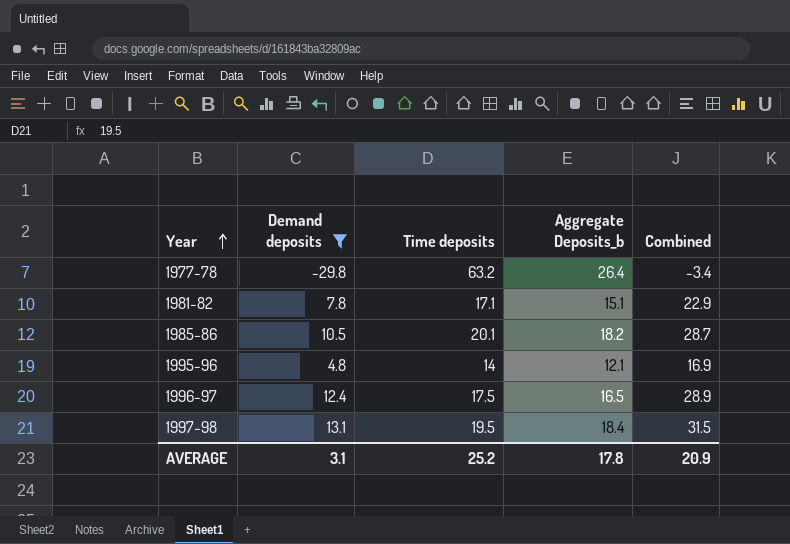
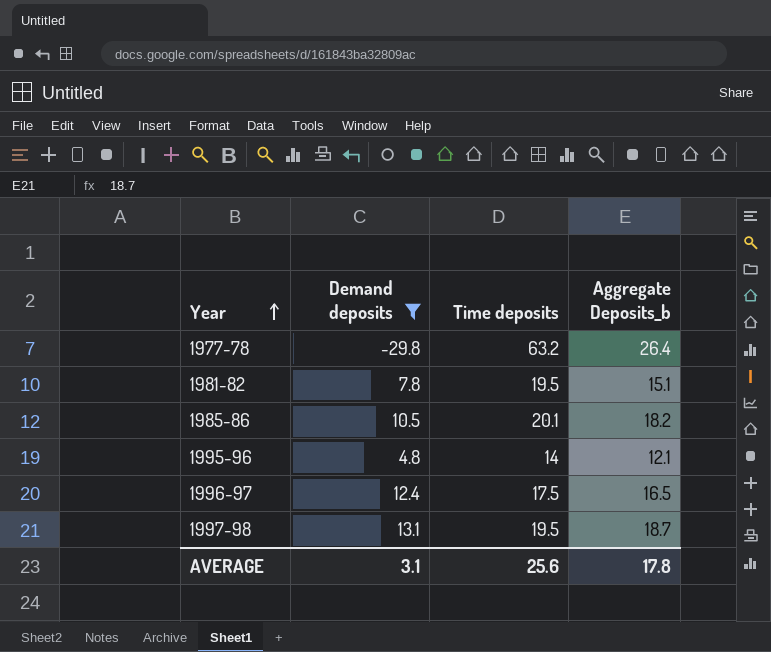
column Combined | formula: [Demand deposits] + [Aggregate Deposits_b] -> none
1981-82 | Time deposits: 17.1 -> 19.5
1997-98 | Aggregate Deposits_b: 18.4 -> 18.7
AVERAGE | Time deposits: 25.2 -> 25.6

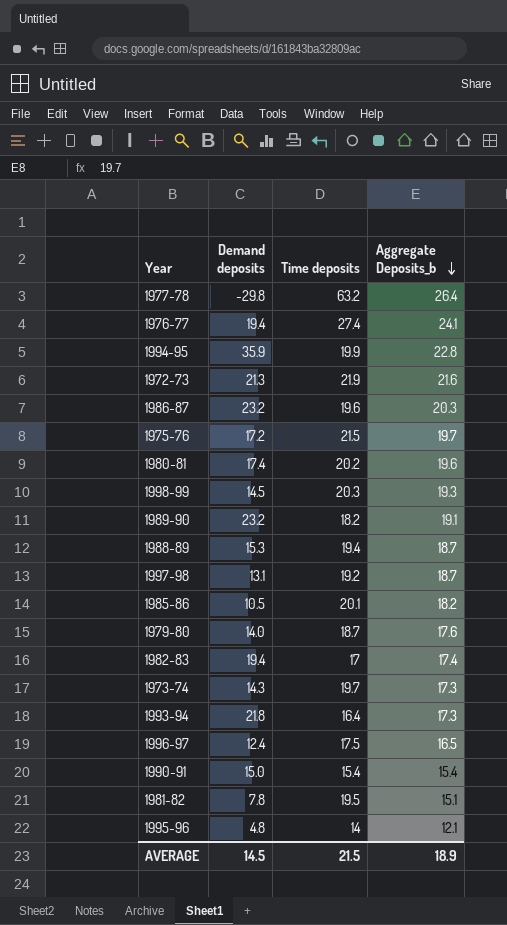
filter: Demand deposits <= 13.1 -> none
row order: Year ascending -> Aggregate Deposits_b descending
1997-98 | Time deposits: 19.5 -> 19.2
AVERAGE | Demand deposits: 3.1 -> 14.5
AVERAGE | Time deposits: 25.6 -> 21.5
AVERAGE | Aggregate Deposits_b: 17.8 -> 18.9

